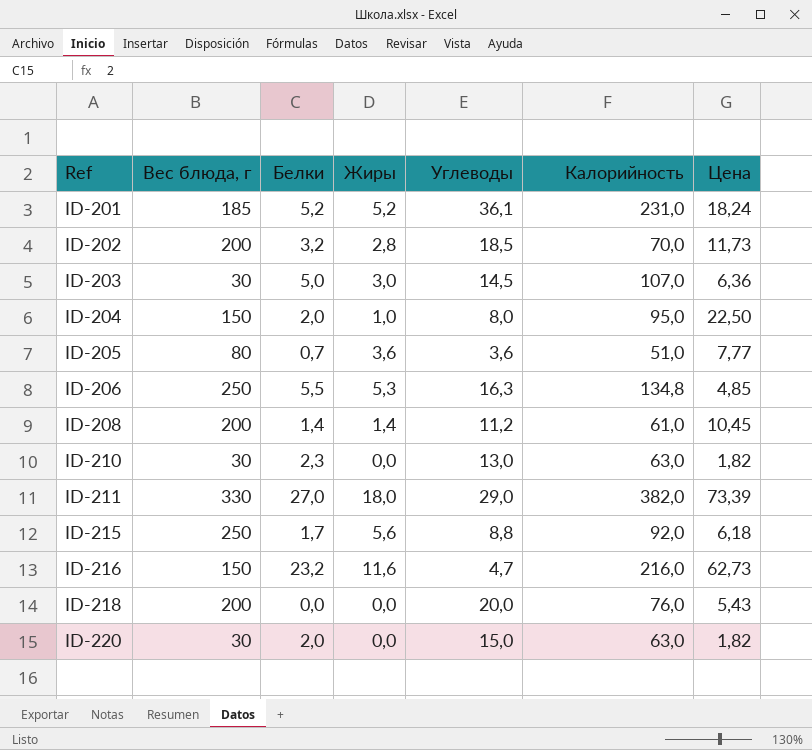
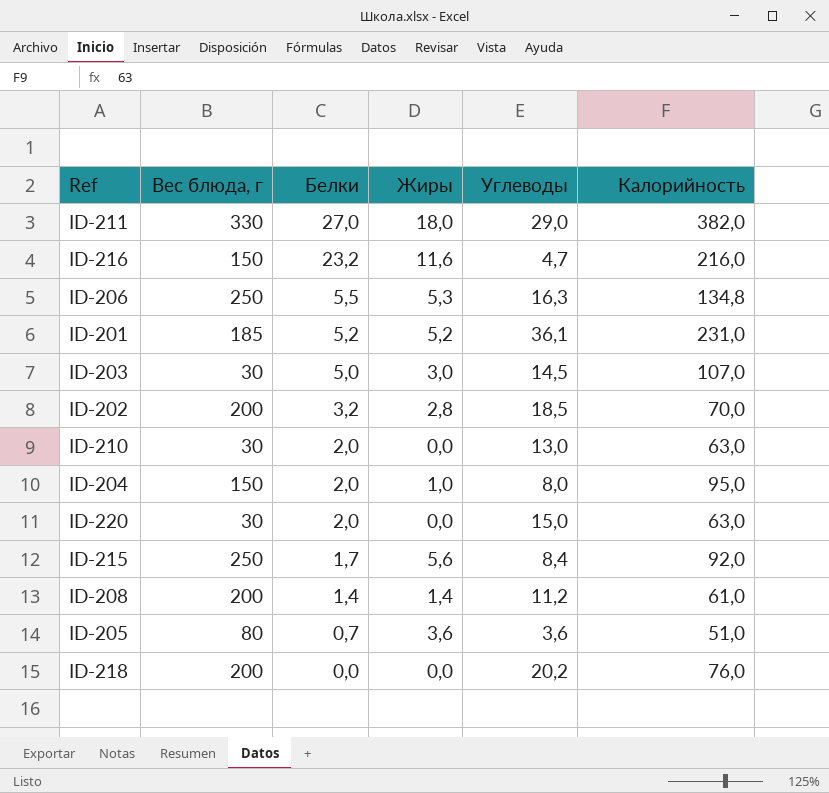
row order: Ref ascending -> Белки descending
column Цена | position: 7 -> none
ID-210 | Белки: 2,3 -> 2,0
ID-215 | Углеводы: 8,8 -> 8,4
ID-218 | Углеводы: 20,0 -> 20,2

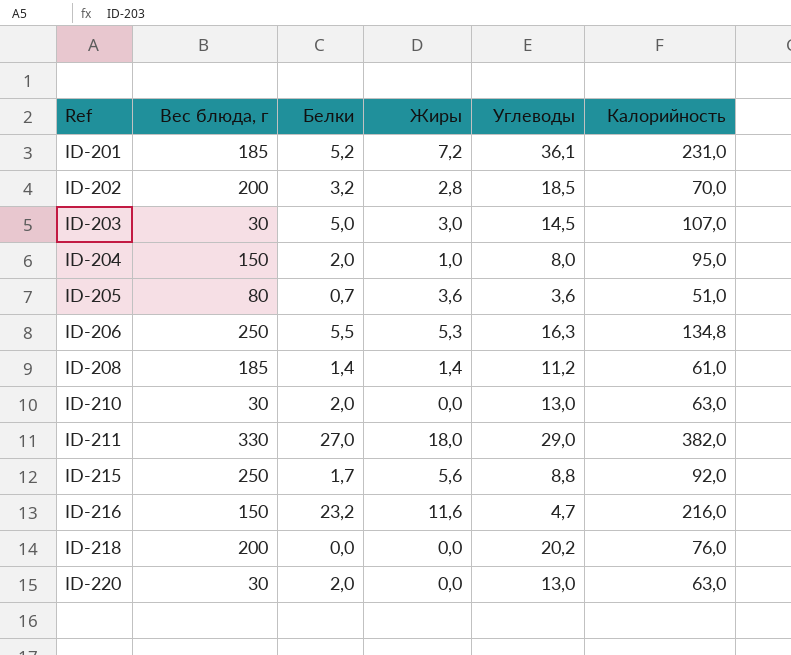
row order: Белки descending -> Ref ascending
ID-201 | Жиры: 5,2 -> 7,2
ID-208 | Вес блюда, г: 200 -> 185
ID-215 | Углеводы: 8,4 -> 8,8
ID-220 | Углеводы: 15,0 -> 13,0

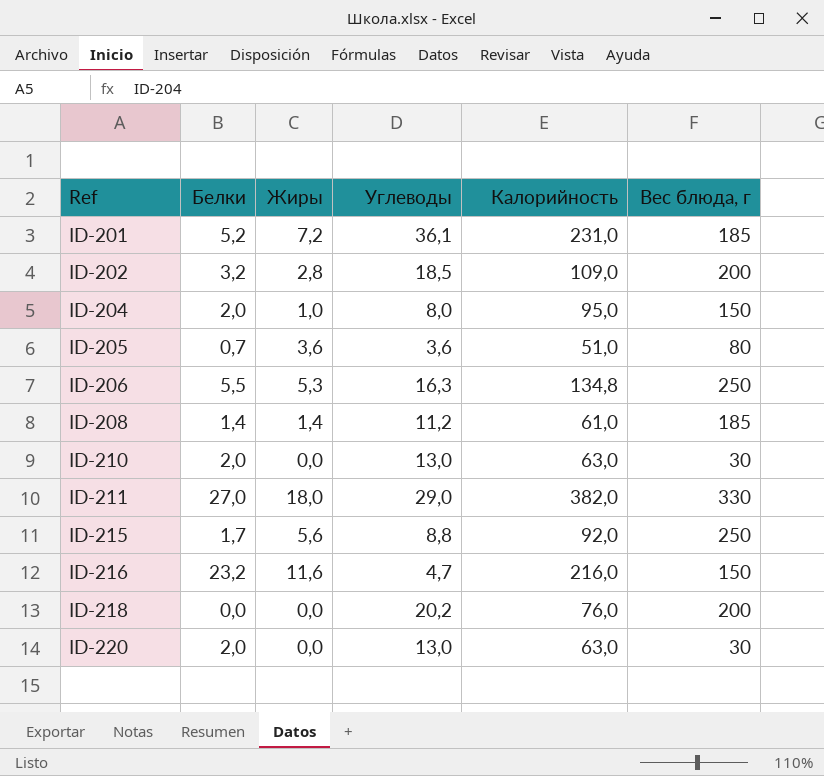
column Вес блюда, г | position: 2 -> 6
row ID-203: 30 | 5,0 | 3,0 | 14,5 | 107,0 -> none
ID-202 | Калорийность: 70,0 -> 109,0

